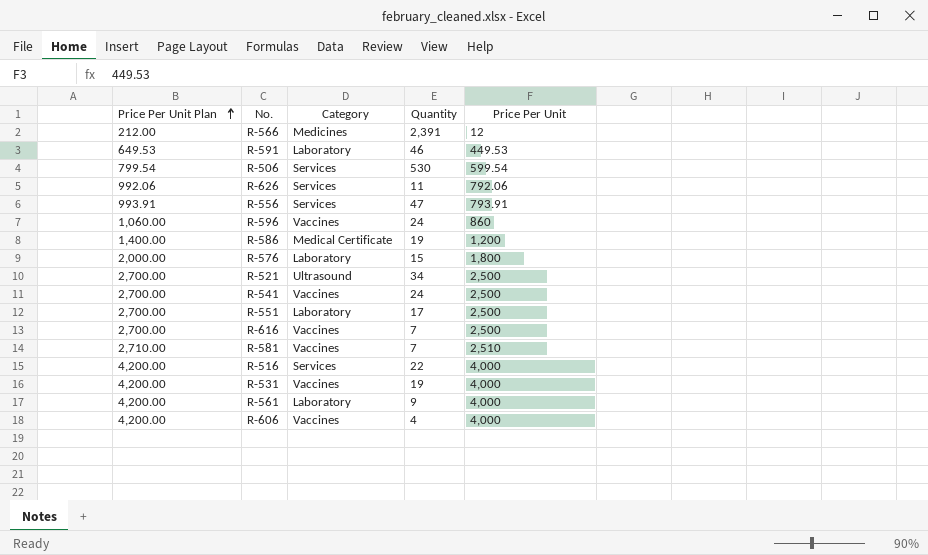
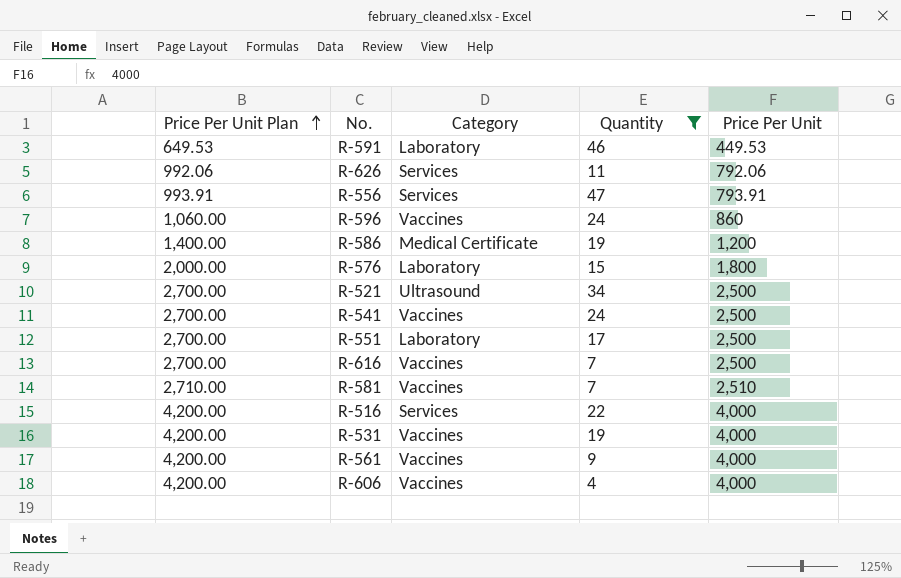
filter: none -> Quantity <= 47
R-561 | Category: Laboratory -> Vaccines

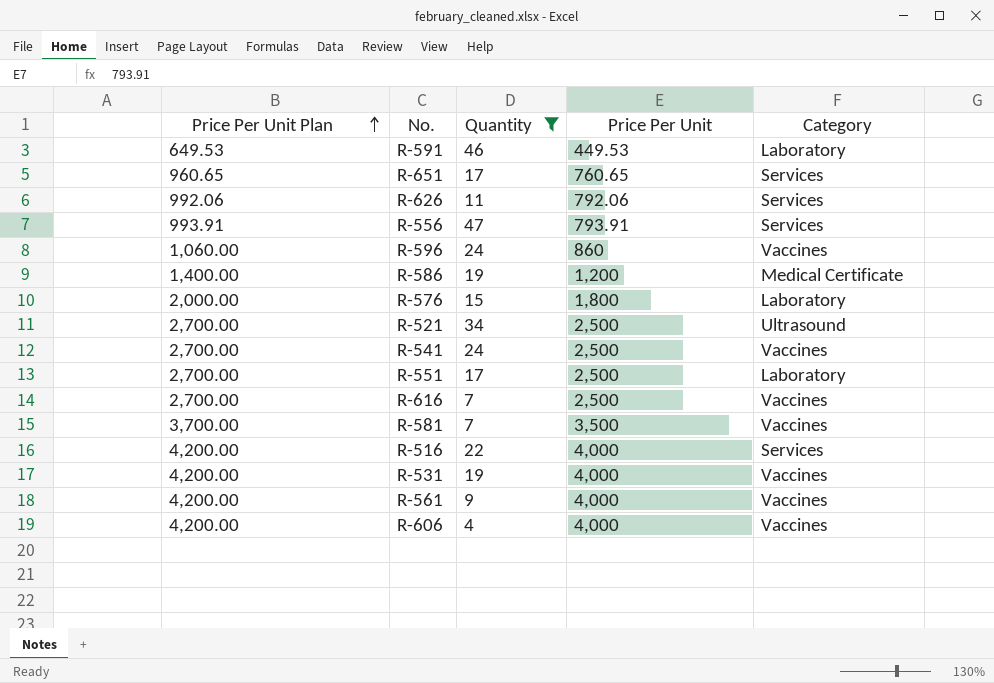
column Category | position: 3 -> 5
row R-651: none -> 960.65 | 17 | 760.65 | Services
R-581 | Price Per Unit Plan: 2,710.00 -> 3,700.00
R-581 | Price Per Unit: 2,510 -> 3,500

